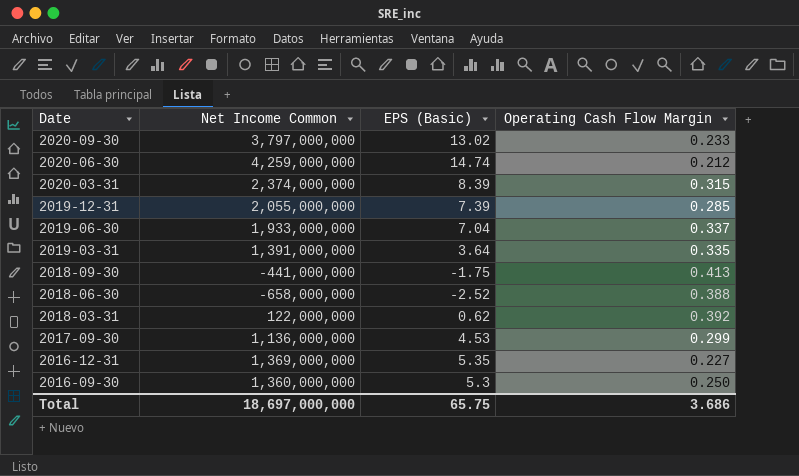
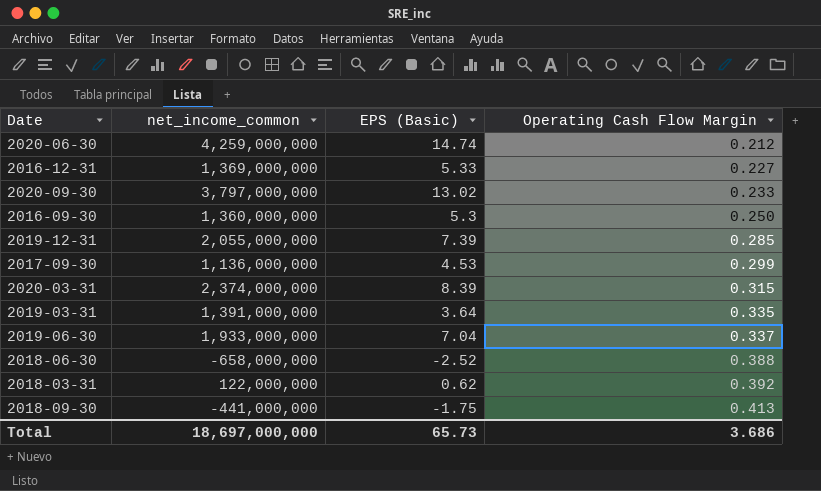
row order: Date descending -> Operating Cash Flow Margin ascending
column name: Net Income Common -> net_income_common
2016-12-31 | EPS (Basic): 5.35 -> 5.33
Total | EPS (Basic): 65.75 -> 65.73

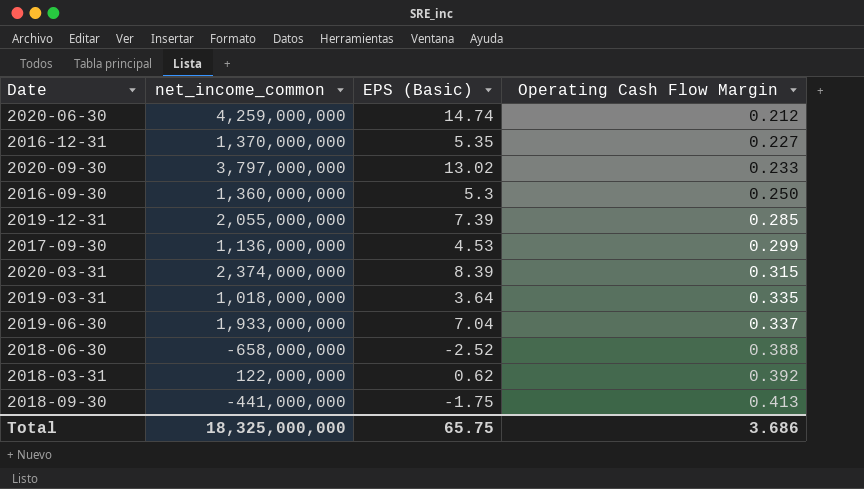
2016-12-31 | net_income_common: 1,369,000,000 -> 1,370,000,000
2016-12-31 | EPS (Basic): 5.33 -> 5.35
2019-03-31 | net_income_common: 1,391,000,000 -> 1,018,000,000
Total | net_income_common: 18,697,000,000 -> 18,325,000,000
Total | EPS (Basic): 65.73 -> 65.75

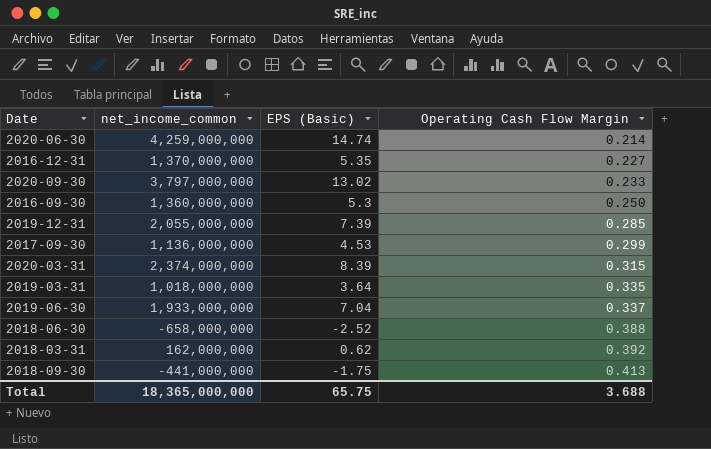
2020-06-30 | Operating Cash Flow Margin: 0.212 -> 0.214
2018-03-31 | net_income_common: 122,000,000 -> 162,000,000
Total | net_income_common: 18,325,000,000 -> 18,365,000,000
Total | Operating Cash Flow Margin: 3.686 -> 3.688

